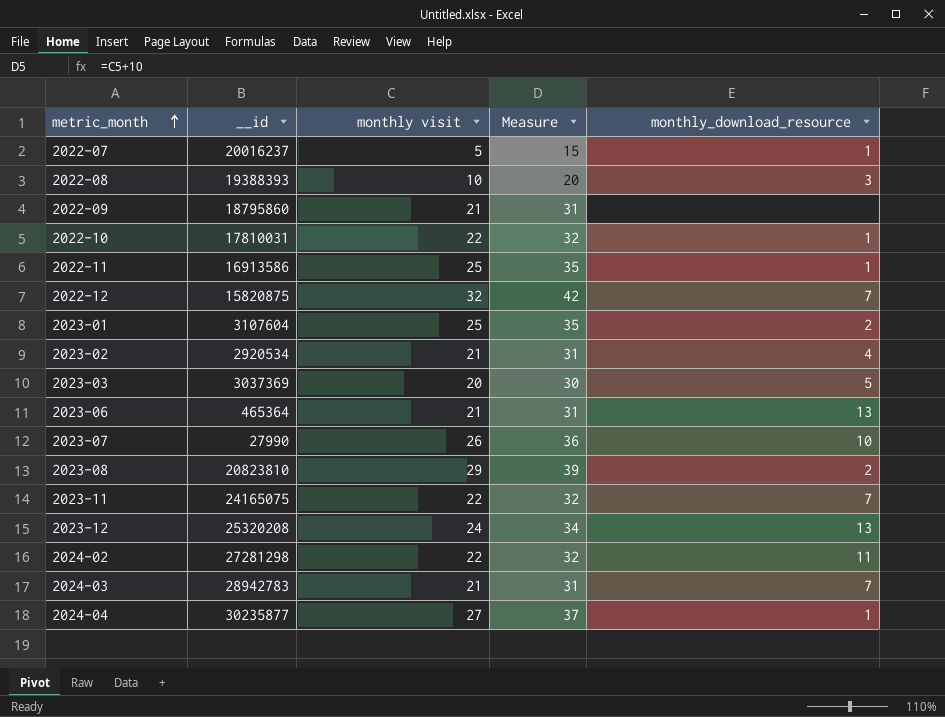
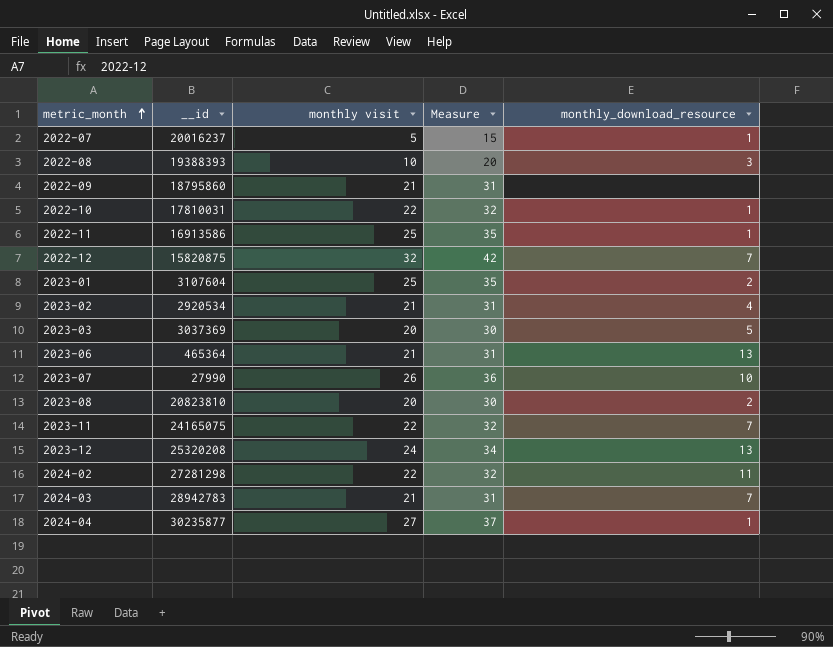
2023-08 | monthly visit: 29 -> 20
2023-08 | Measure: 39 -> 30

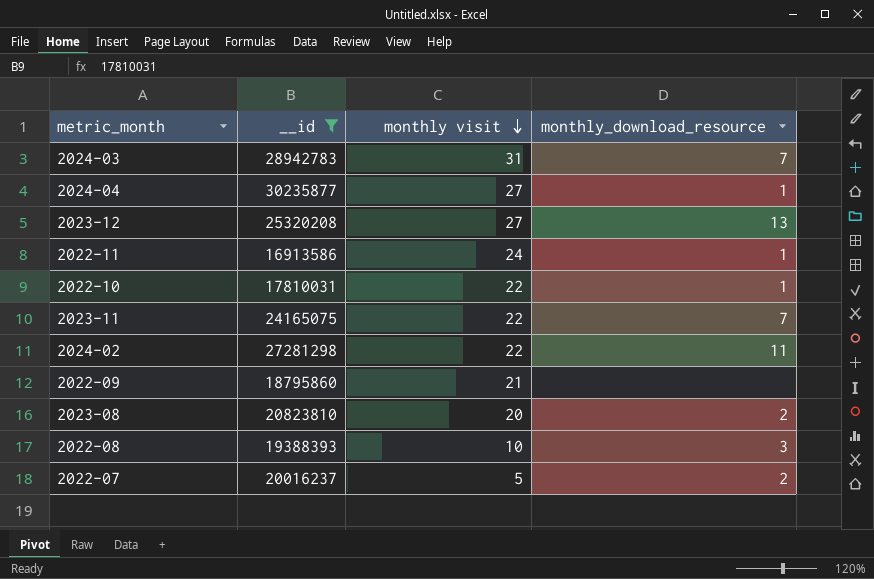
filter: none -> __id >= 16913586
row order: metric_month ascending -> monthly visit descending
column Measure | formula: [monthly visit] + 10 -> none
2024-03 | monthly visit: 21 -> 31
2023-12 | monthly visit: 24 -> 27
2022-11 | monthly visit: 25 -> 24
2022-07 | monthly_download_resource: 1 -> 2

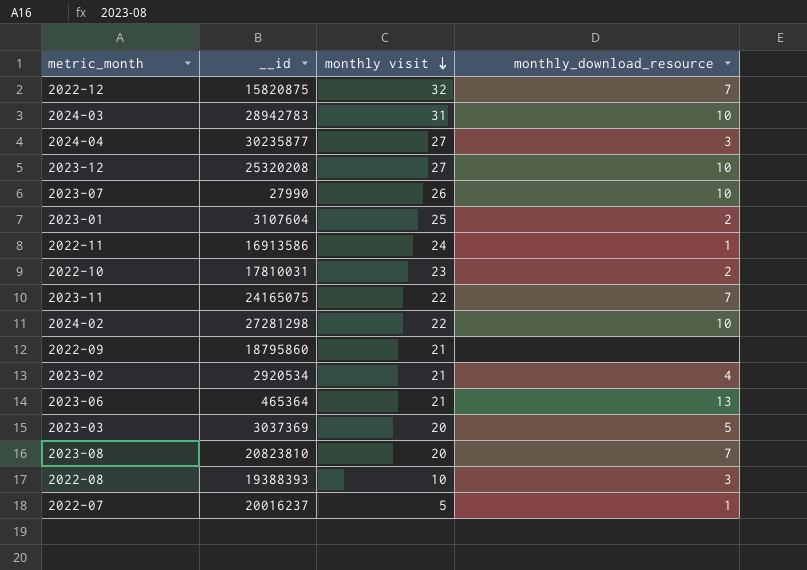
filter: __id >= 16913586 -> none
2024-03 | monthly_download_resource: 7 -> 10
2024-04 | monthly_download_resource: 1 -> 3
2023-12 | monthly_download_resource: 13 -> 10
2022-10 | monthly visit: 22 -> 23
2022-10 | monthly_download_resource: 1 -> 2
2024-02 | monthly_download_resource: 11 -> 10
2023-08 | monthly_download_resource: 2 -> 7
2022-07 | monthly_download_resource: 2 -> 1

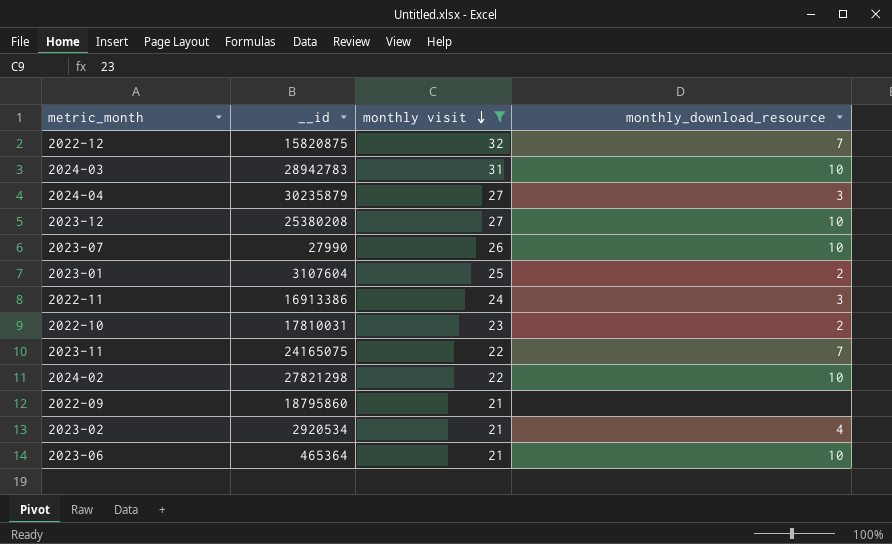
filter: none -> monthly visit >= 21
2024-04 | __id: 30235877 -> 30235879
2023-12 | __id: 25320208 -> 25380208
2022-11 | __id: 16913586 -> 16913386
2022-11 | monthly_download_resource: 1 -> 3
2024-02 | __id: 27281298 -> 27821298
2023-06 | monthly_download_resource: 13 -> 10

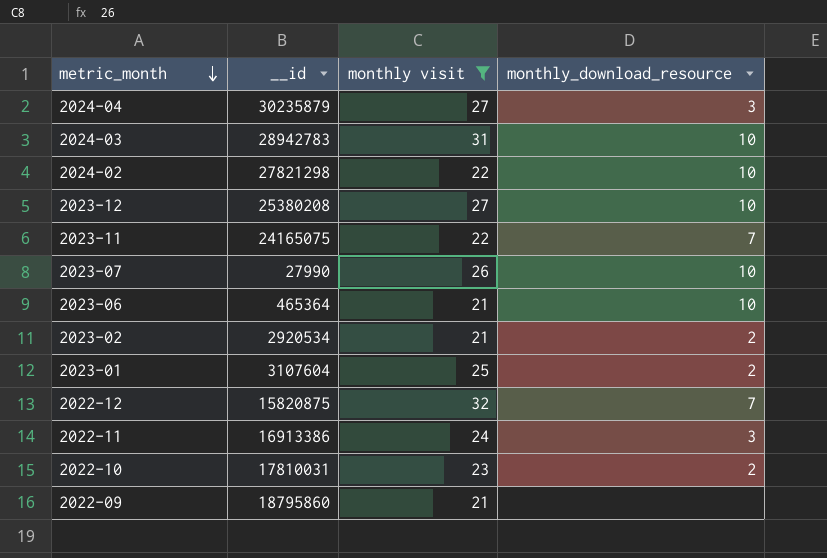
row order: monthly visit descending -> metric_month descending
2023-02 | monthly_download_resource: 4 -> 2

